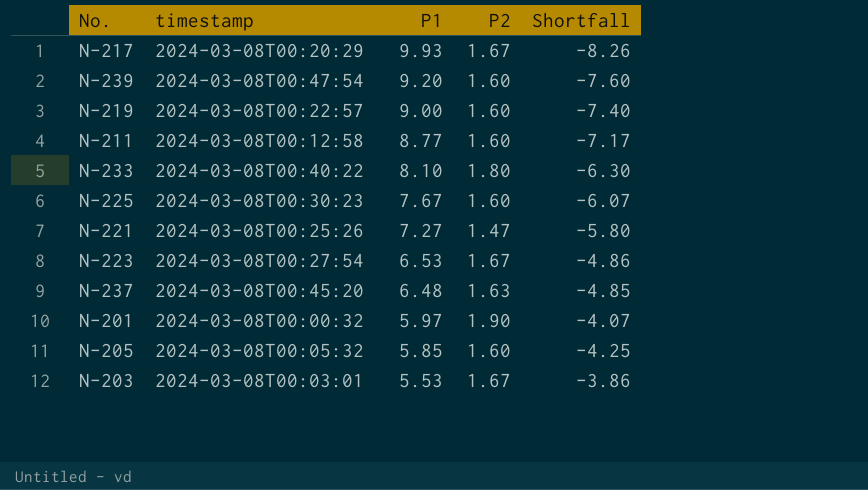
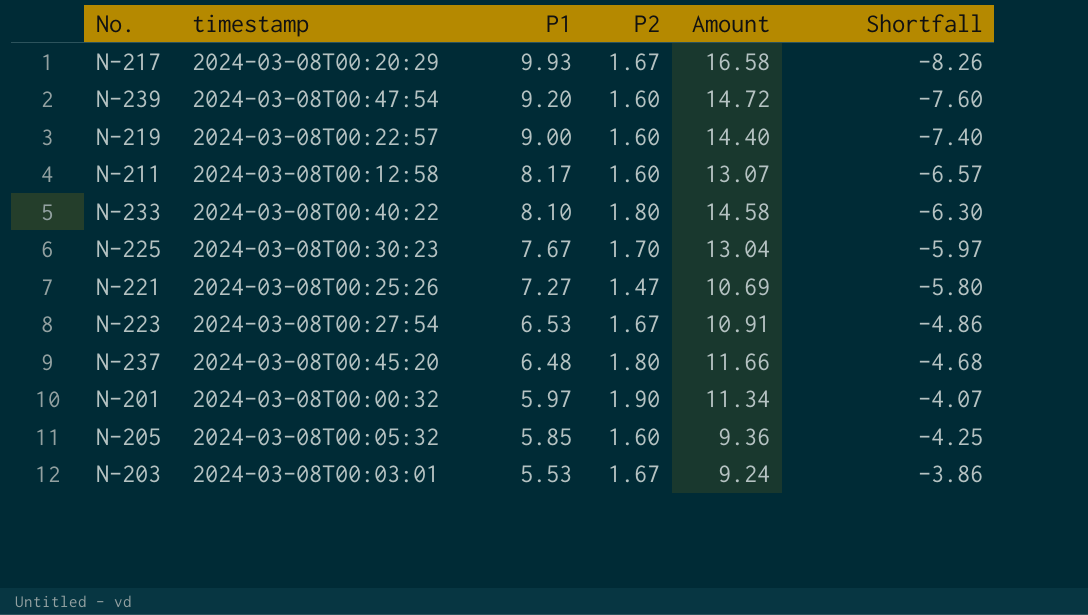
column Amount | formula: none -> [P1] * [P2]
N-211 | P1: 8.77 -> 8.17
N-211 | Shortfall: -7.17 -> -6.57
N-225 | P2: 1.60 -> 1.70
N-225 | Shortfall: -6.07 -> -5.97
N-237 | P2: 1.63 -> 1.80
N-237 | Shortfall: -4.85 -> -4.68

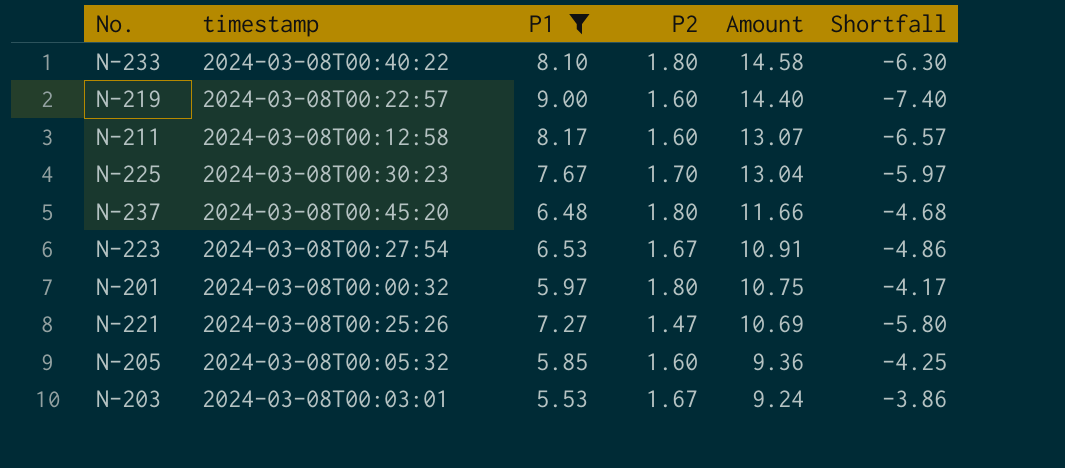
filter: none -> P1 <= 9.00
row order: P1 descending -> Amount descending
N-201 | P2: 1.90 -> 1.80
N-201 | Amount: 11.34 -> 10.75
N-201 | Shortfall: -4.07 -> -4.17

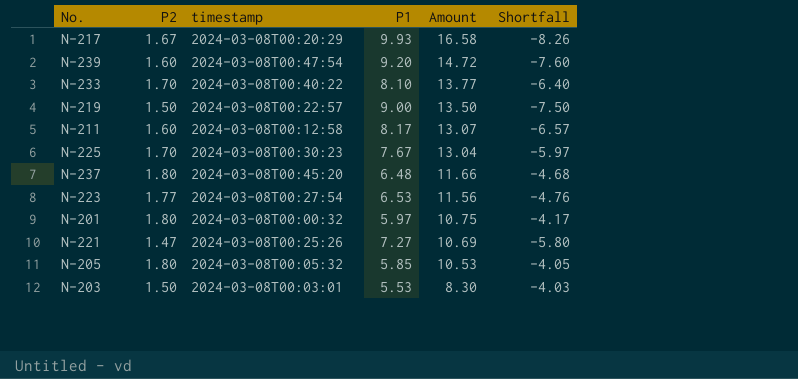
filter: P1 <= 9.00 -> none
column P2 | position: 4 -> 2
N-233 | P2: 1.80 -> 1.70
N-233 | Amount: 14.58 -> 13.77
N-233 | Shortfall: -6.30 -> -6.40
N-219 | P2: 1.60 -> 1.50
N-219 | Amount: 14.40 -> 13.50
N-219 | Shortfall: -7.40 -> -7.50
N-223 | P2: 1.67 -> 1.77
N-223 | Amount: 10.91 -> 11.56
N-223 | Shortfall: -4.86 -> -4.76
N-205 | P2: 1.60 -> 1.80
N-205 | Amount: 9.36 -> 10.53
N-205 | Shortfall: -4.25 -> -4.05
N-203 | P2: 1.67 -> 1.50
N-203 | Amount: 9.24 -> 8.30
N-203 | Shortfall: -3.86 -> -4.03

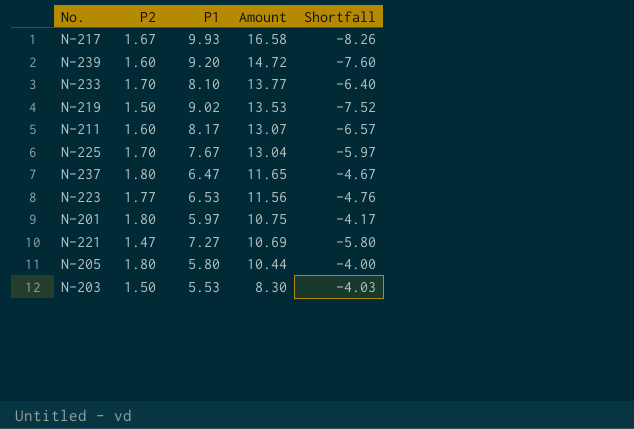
column timestamp | position: 3 -> none
N-219 | P1: 9.00 -> 9.02
N-219 | Amount: 13.50 -> 13.53
N-219 | Shortfall: -7.50 -> -7.52
N-237 | P1: 6.48 -> 6.47
N-237 | Amount: 11.66 -> 11.65
N-237 | Shortfall: -4.68 -> -4.67
N-205 | P1: 5.85 -> 5.80
N-205 | Amount: 10.53 -> 10.44
N-205 | Shortfall: -4.05 -> -4.00

